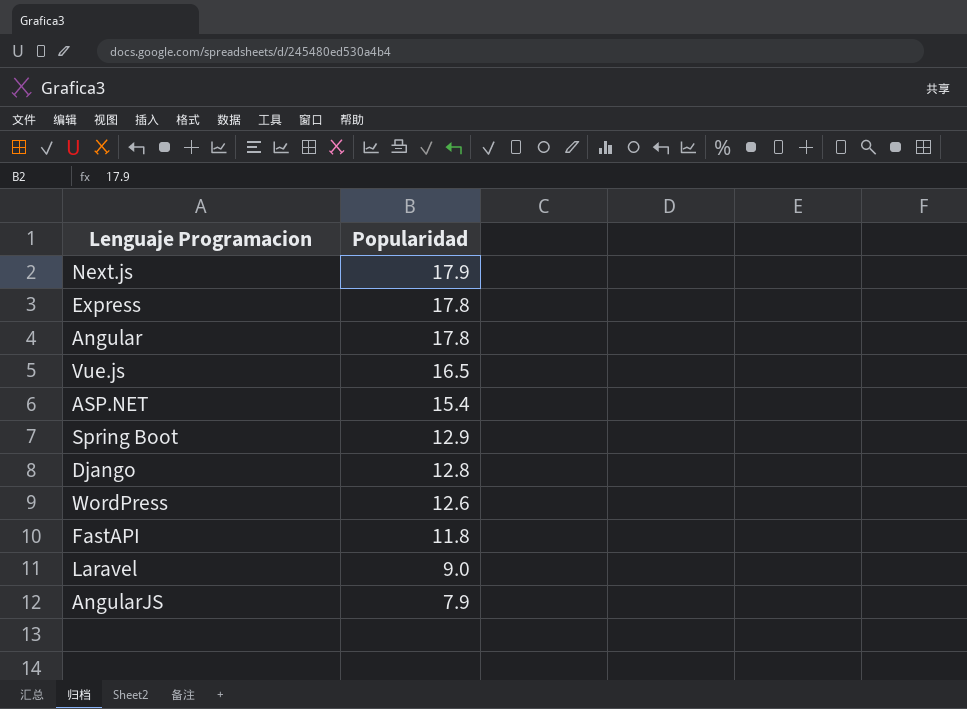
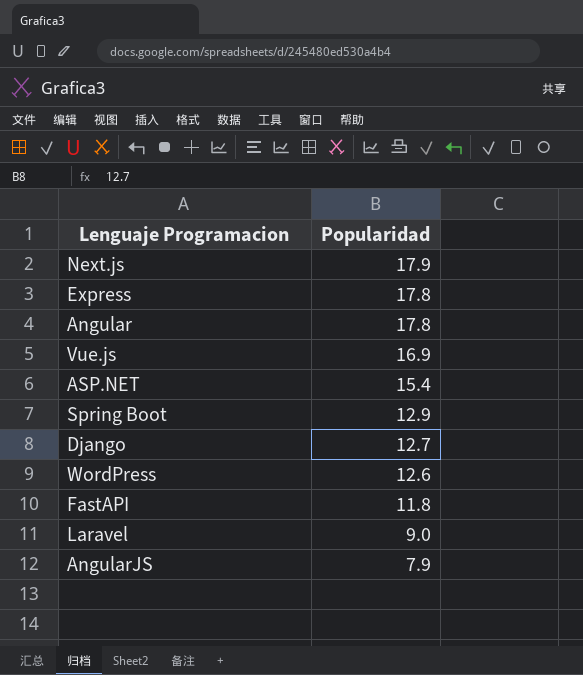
Vue.js | Popularidad: 16.5 -> 16.9
Django | Popularidad: 12.8 -> 12.7

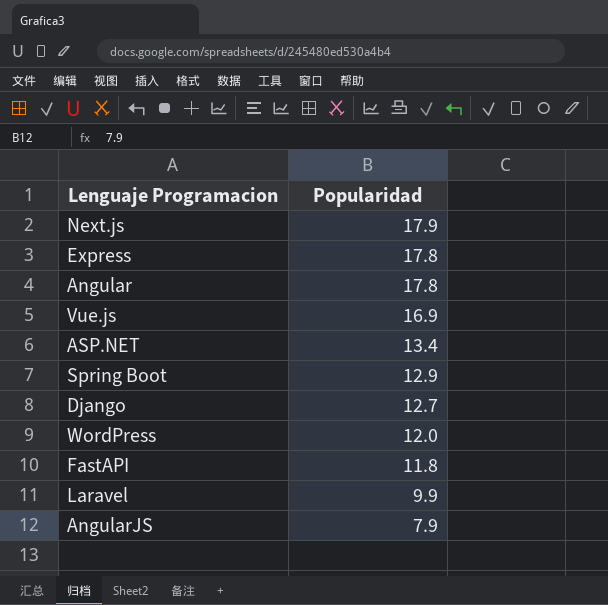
ASP.NET | Popularidad: 15.4 -> 13.4
WordPress | Popularidad: 12.6 -> 12.0
Laravel | Popularidad: 9.0 -> 9.9

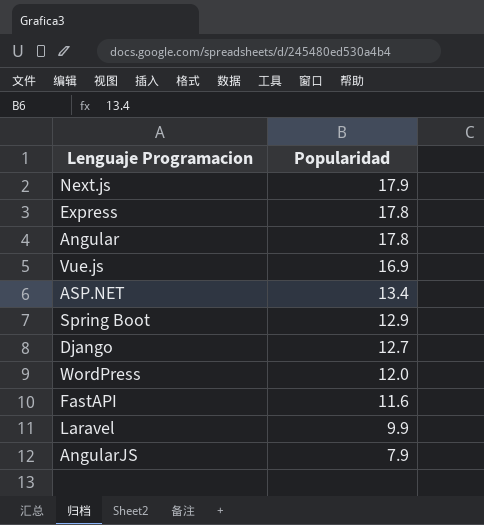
FastAPI | Popularidad: 11.8 -> 11.6

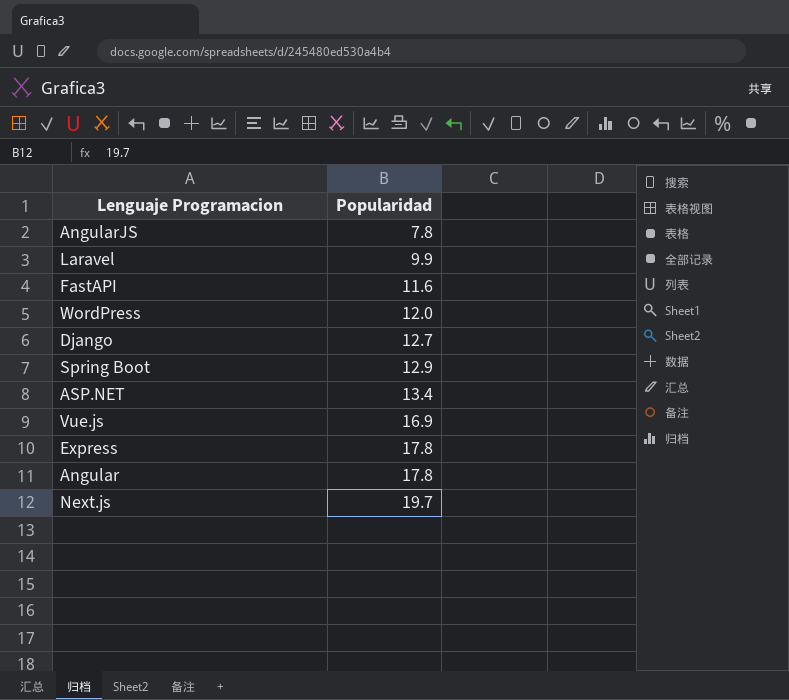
row order: Popularidad descending -> Popularidad ascending
AngularJS | Popularidad: 7.9 -> 7.8
Next.js | Popularidad: 17.9 -> 19.7

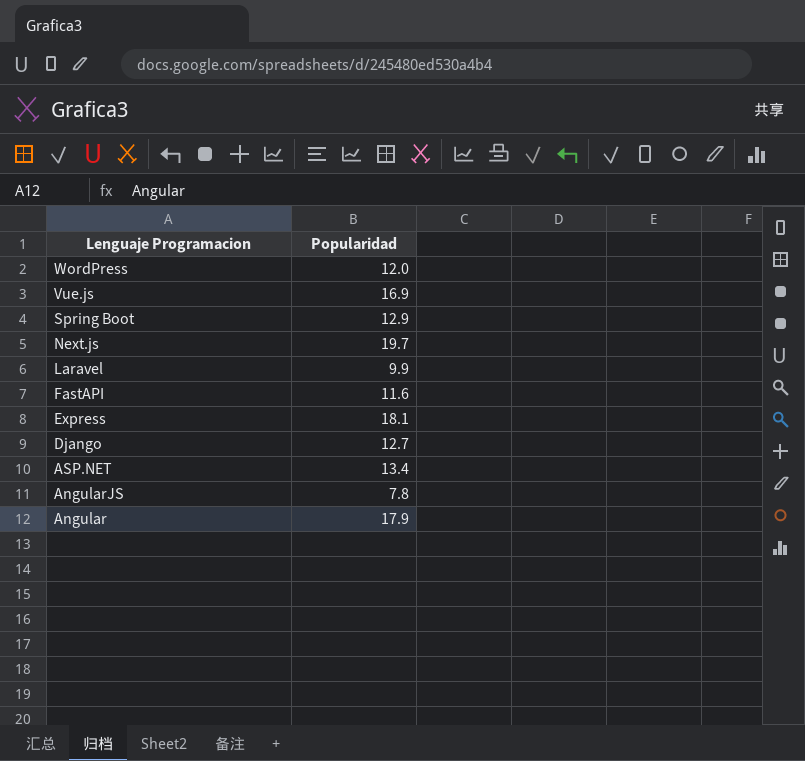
row order: Popularidad ascending -> Lenguaje Programacion descending
Express | Popularidad: 17.8 -> 18.1
Angular | Popularidad: 17.8 -> 17.9

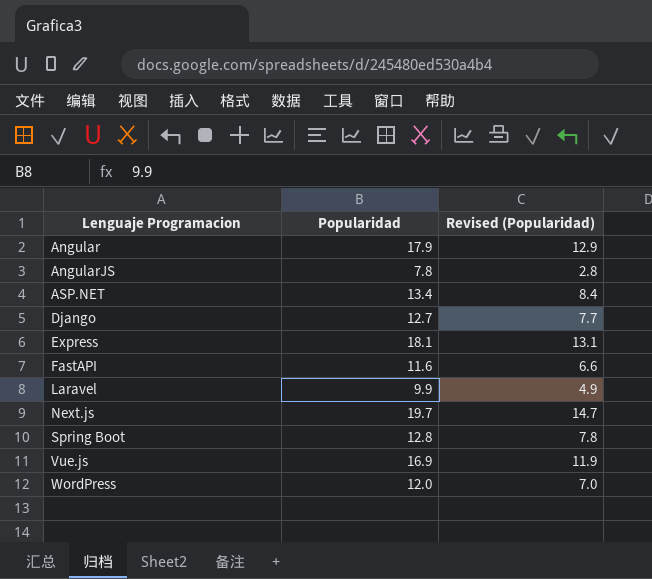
row order: Lenguaje Programacion descending -> Lenguaje Programacion ascending
column Revised (Popularidad) | formula: none -> [Popularidad] - 5
Spring Boot | Popularidad: 12.9 -> 12.8

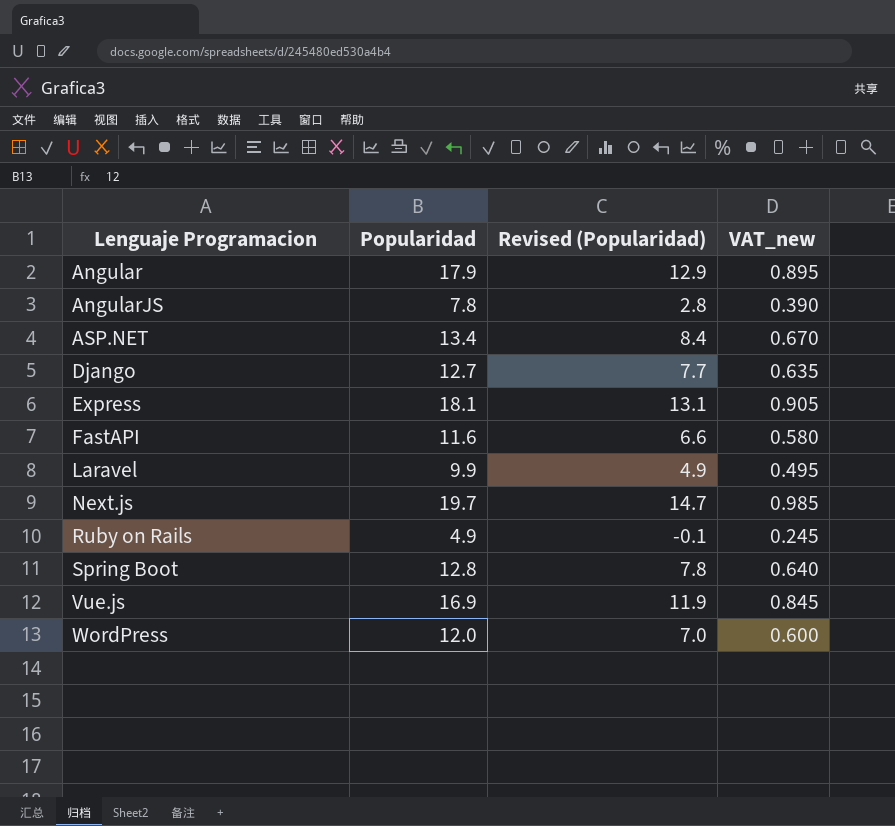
column VAT_new | formula: none -> [Popularidad] * 0.05
row Ruby on Rails: none -> 4.9 | -0.1 | 0.245

